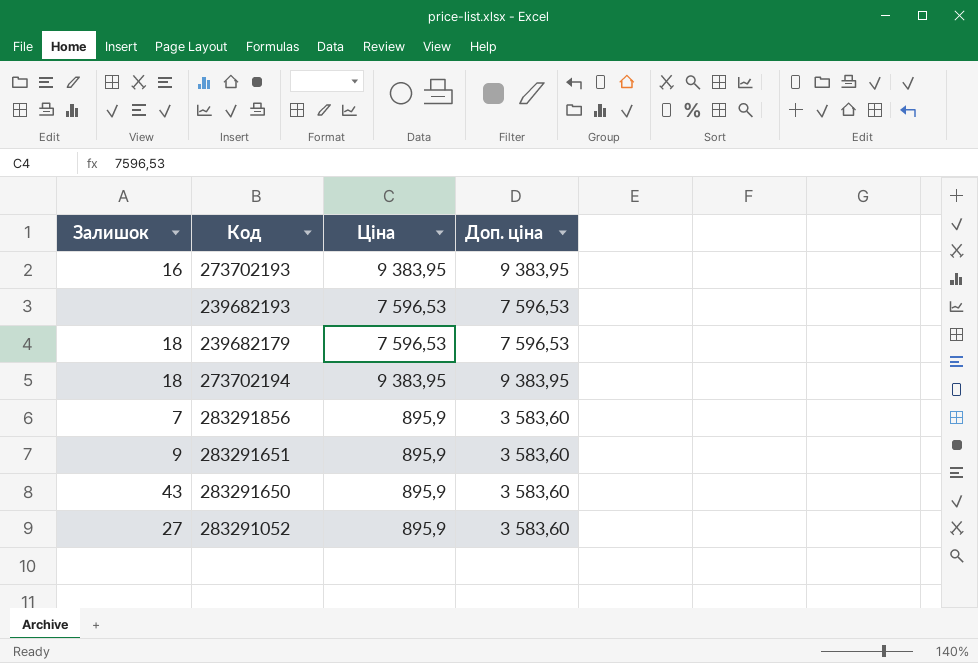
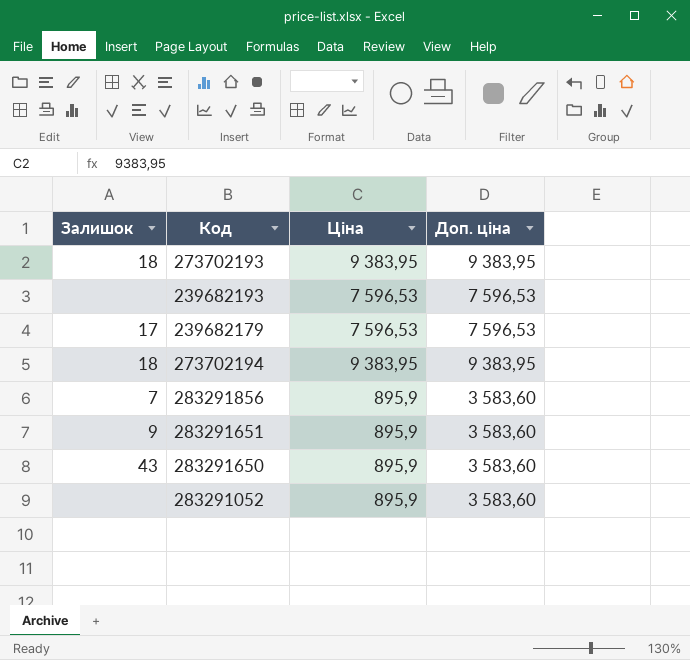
273702193 | Залишок: 16 -> 18
239682179 | Залишок: 18 -> 17
283291052 | Залишок: 27 -> none

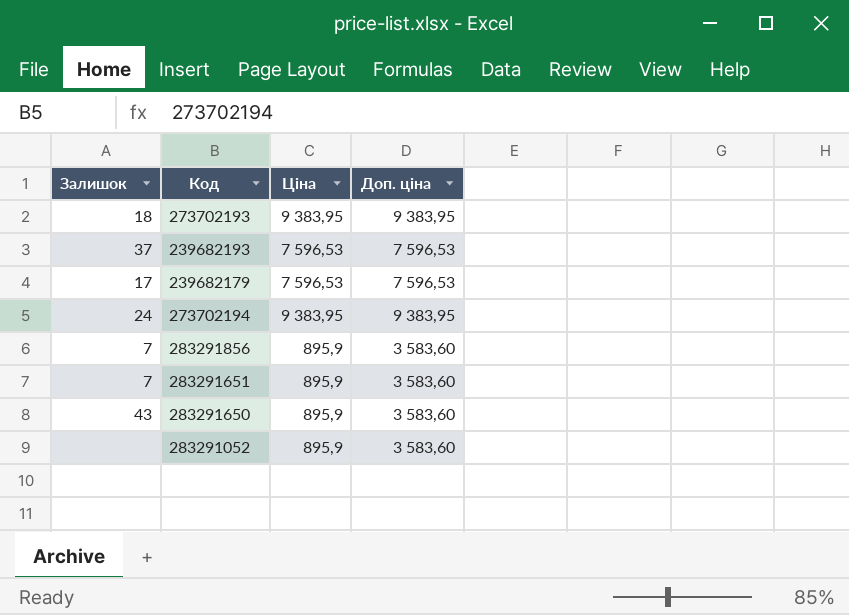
239682193 | Залишок: none -> 37
273702194 | Залишок: 18 -> 24
283291651 | Залишок: 9 -> 7

